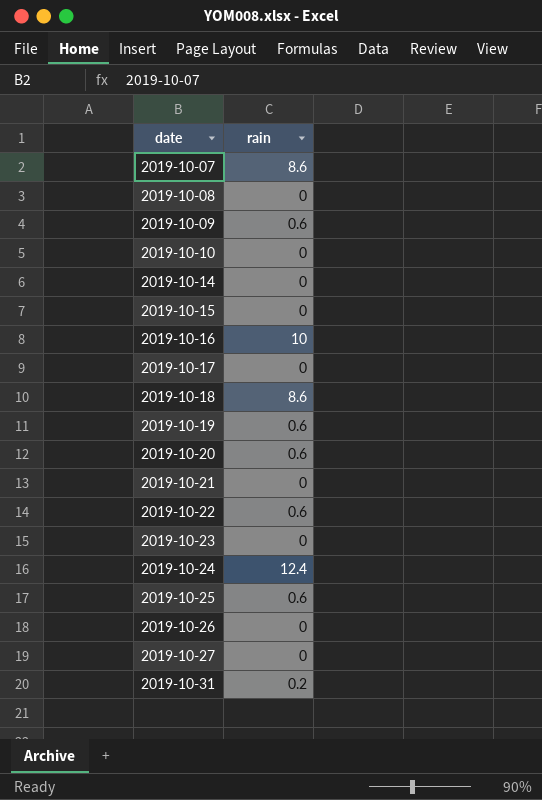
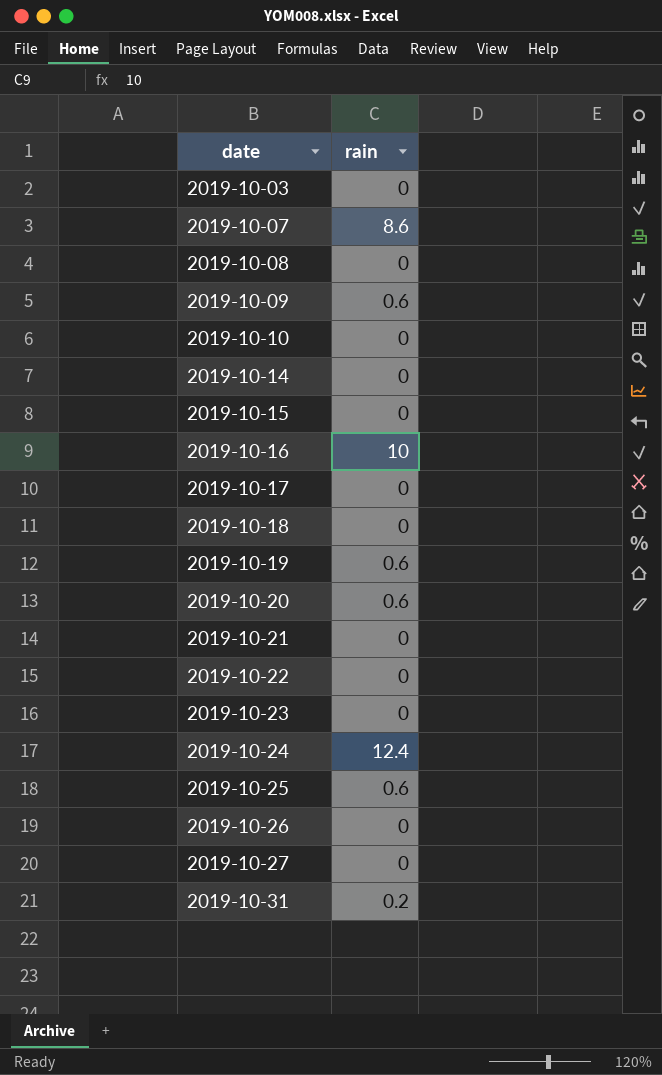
row 2019-10-03: none -> 0
2019-10-18 | rain: 8.6 -> 0
2019-10-22 | rain: 0.6 -> 0

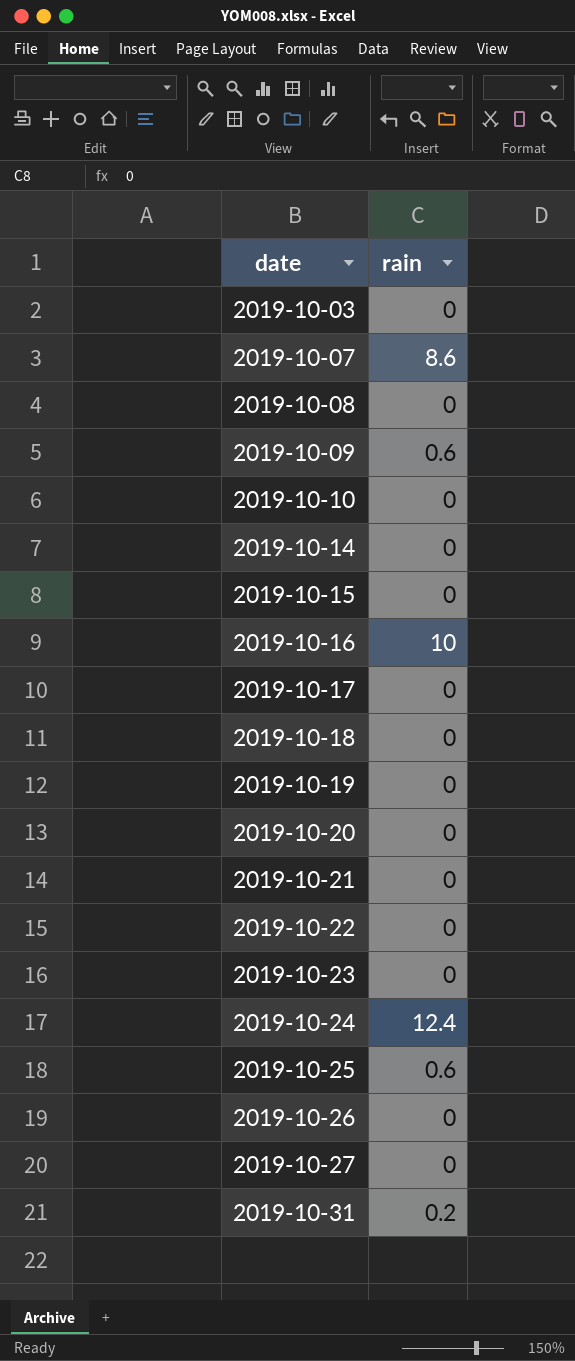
2019-10-19 | rain: 0.6 -> 0
2019-10-20 | rain: 0.6 -> 0

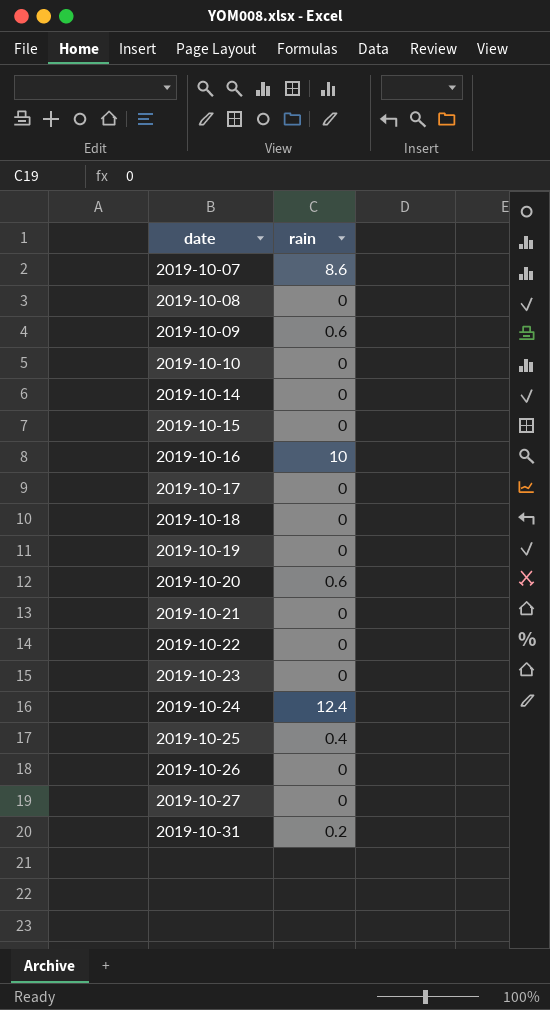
row 2019-10-03: 0 -> none
2019-10-20 | rain: 0 -> 0.6
2019-10-25 | rain: 0.6 -> 0.4

